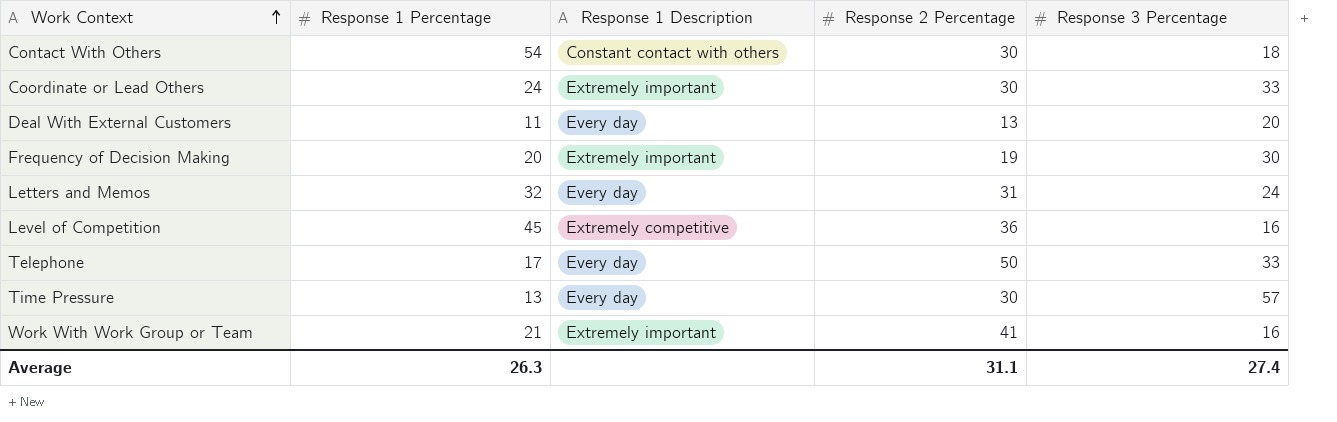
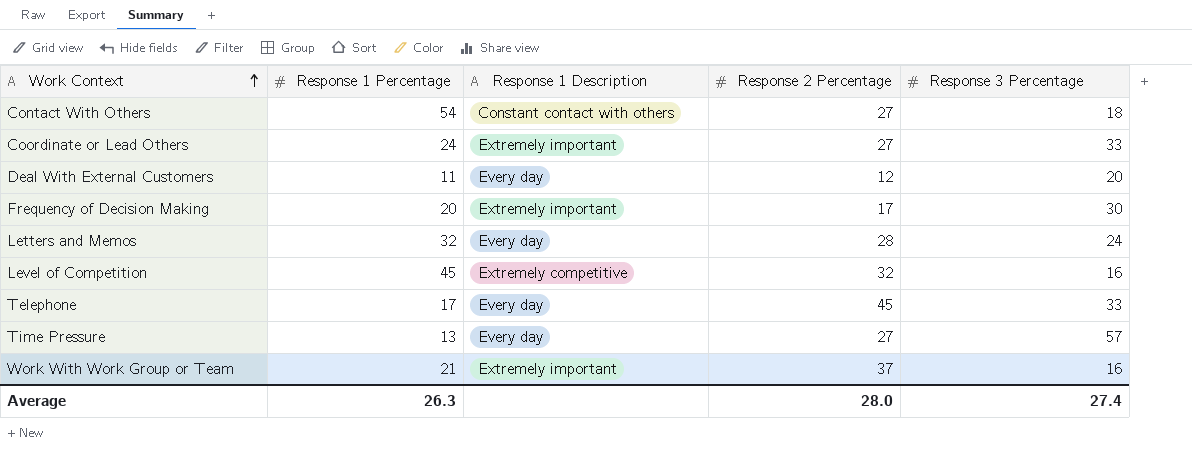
Contact With Others | Response 2 Percentage: 30 -> 27
Coordinate or Lead Others | Response 2 Percentage: 30 -> 27
Deal With External Customers | Response 2 Percentage: 13 -> 12
Frequency of Decision Making | Response 2 Percentage: 19 -> 17
Letters and Memos | Response 2 Percentage: 31 -> 28
Level of Competition | Response 2 Percentage: 36 -> 32
Telephone | Response 2 Percentage: 50 -> 45
Time Pressure | Response 2 Percentage: 30 -> 27
Work With Work Group or Team | Response 2 Percentage: 41 -> 37
Average | Response 2 Percentage: 31.1 -> 28.0

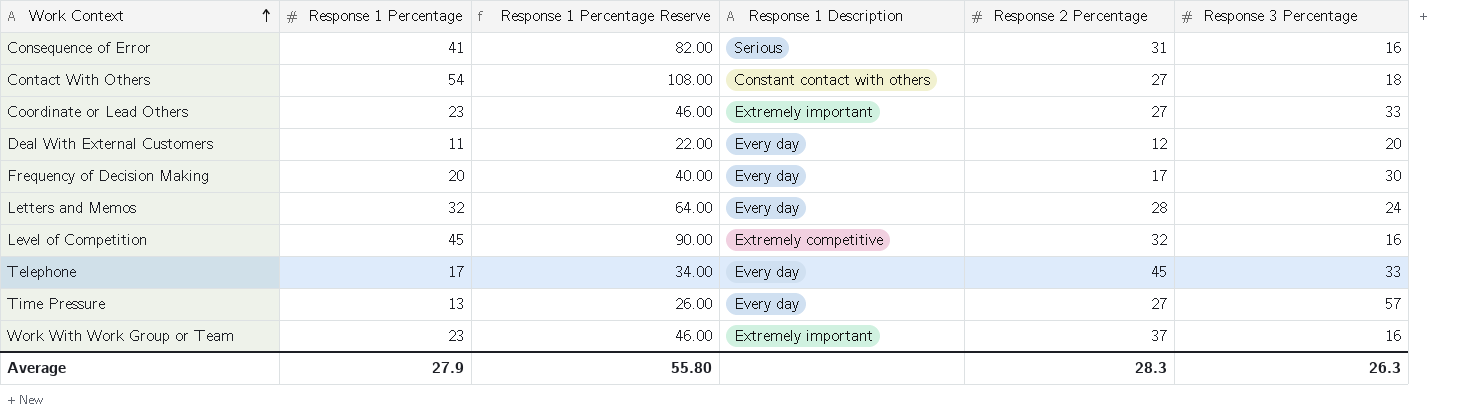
column Response 1 Percentage Reserve | formula: none -> [Response 1 Percentage] * 2
row Consequence of Error: none -> 41 | 82.00 | Serious | 31 | 16
Coordinate or Lead Others | Response 1 Percentage: 24 -> 23
Frequency of Decision Making | Response 1 Description: Extremely important -> Every day
Work With Work Group or Team | Response 1 Percentage: 21 -> 23
Average | Response 1 Percentage: 26.3 -> 27.9
Average | Response 2 Percentage: 28.0 -> 28.3
Average | Response 3 Percentage: 27.4 -> 26.3

